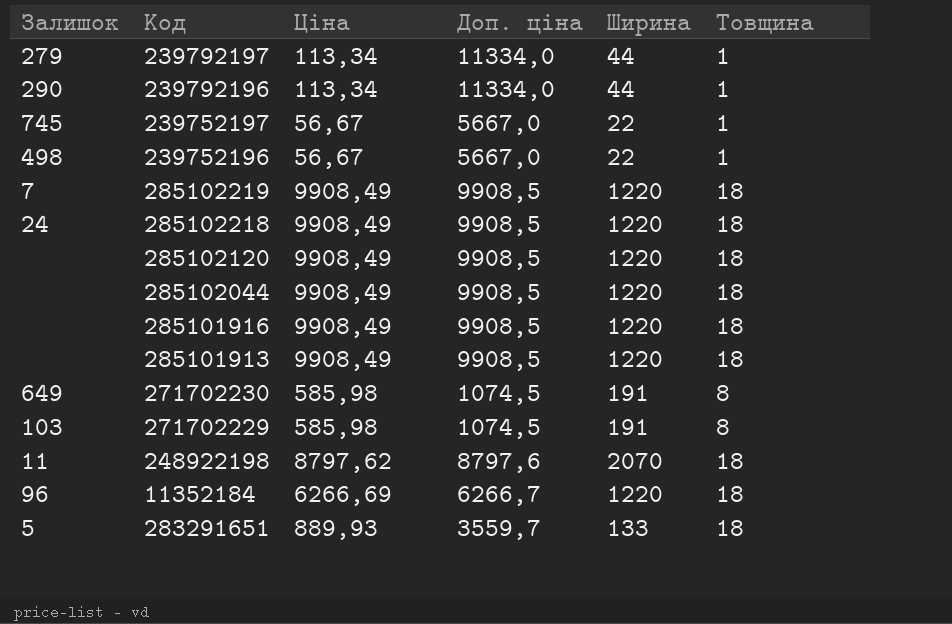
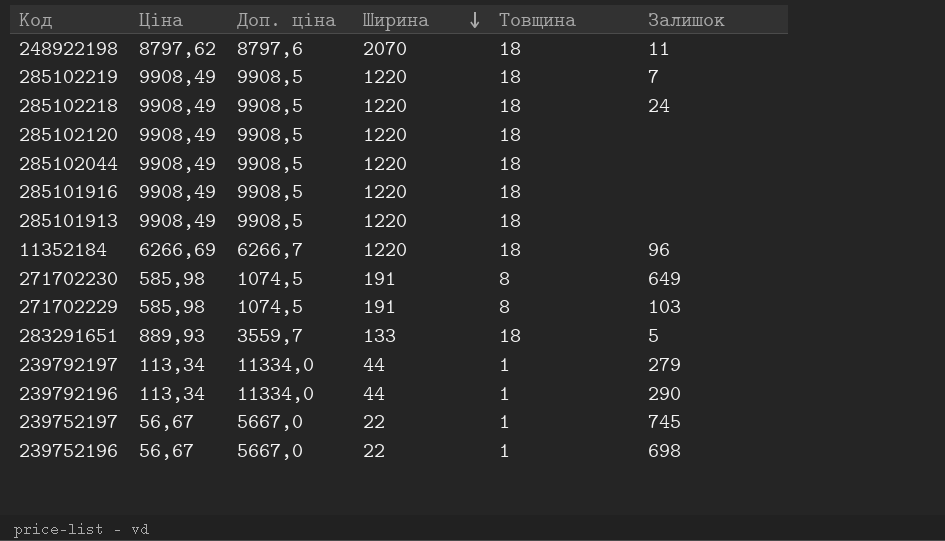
row order: none -> Ширина descending
column Залишок | position: 1 -> 6
239752196 | Залишок: 498 -> 698

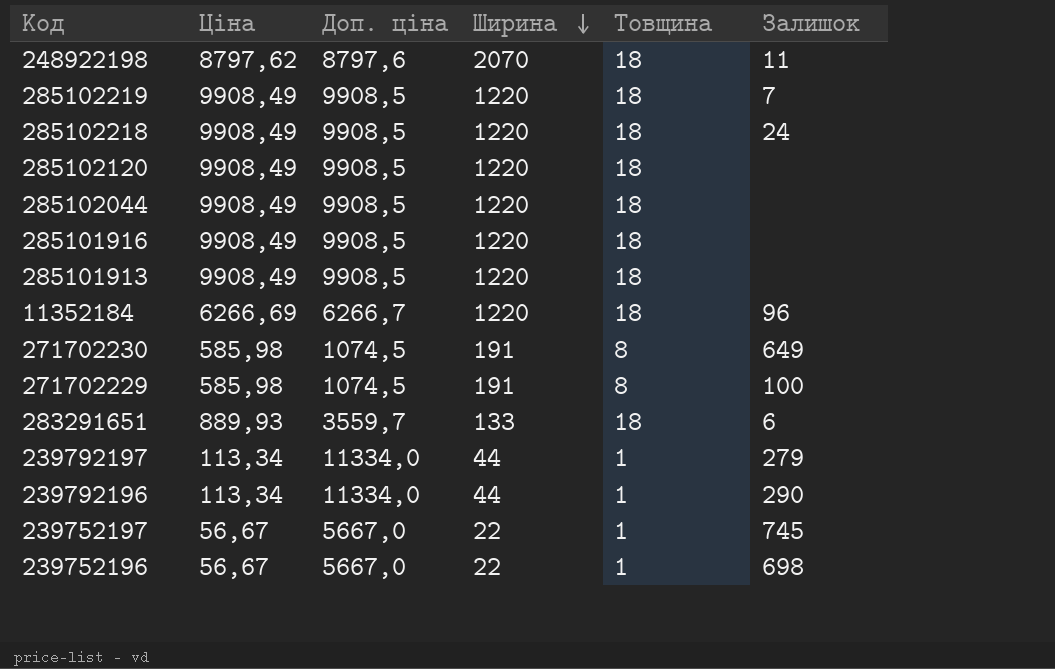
271702229 | Залишок: 103 -> 100
283291651 | Залишок: 5 -> 6

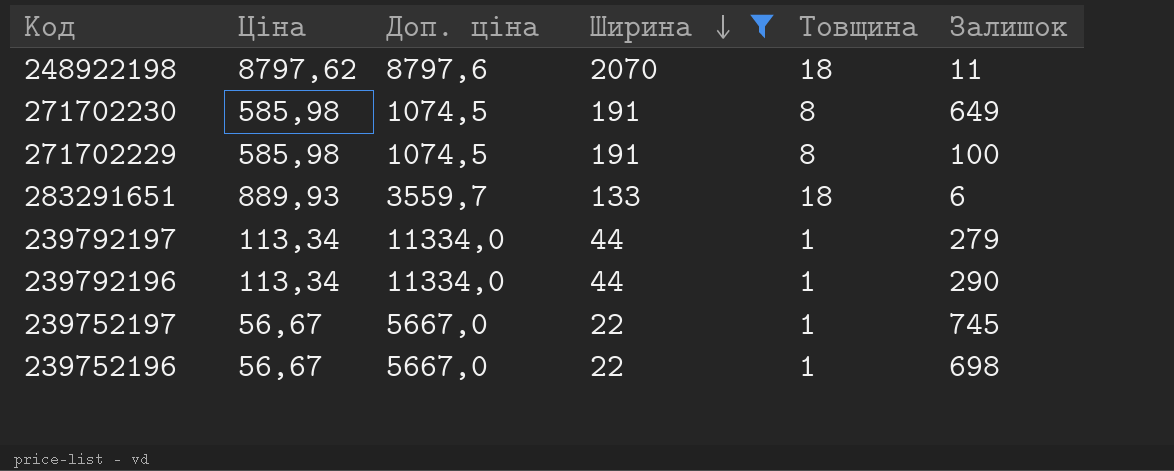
filter: none -> Ширина != 1220

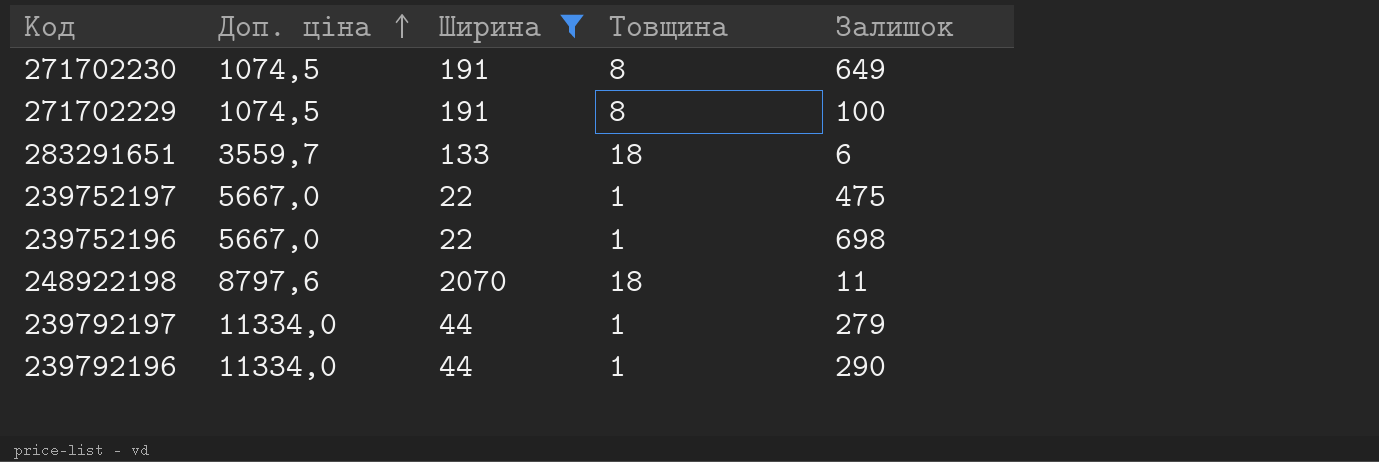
row order: Ширина descending -> Доп. ціна ascending
column Ціна | position: 2 -> none
239752197 | Залишок: 745 -> 475

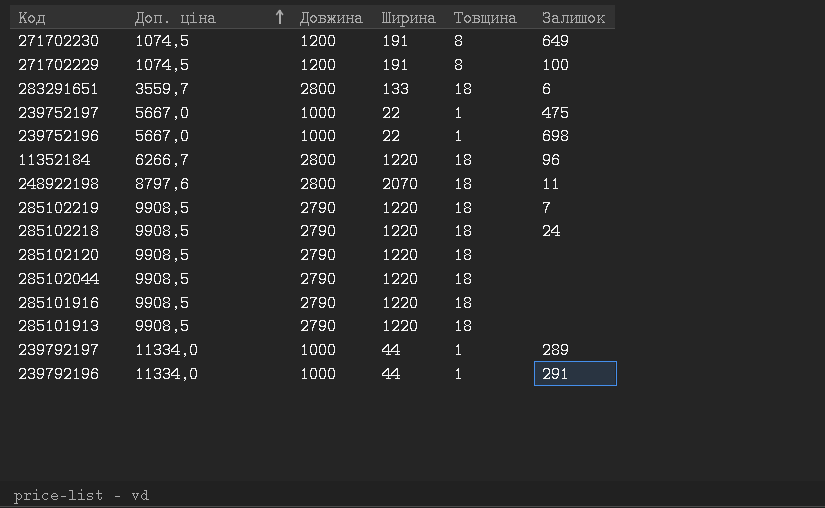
filter: Ширина != 1220 -> none
column Довжина | position: none -> 3
239792197 | Залишок: 279 -> 289
239792196 | Залишок: 290 -> 291

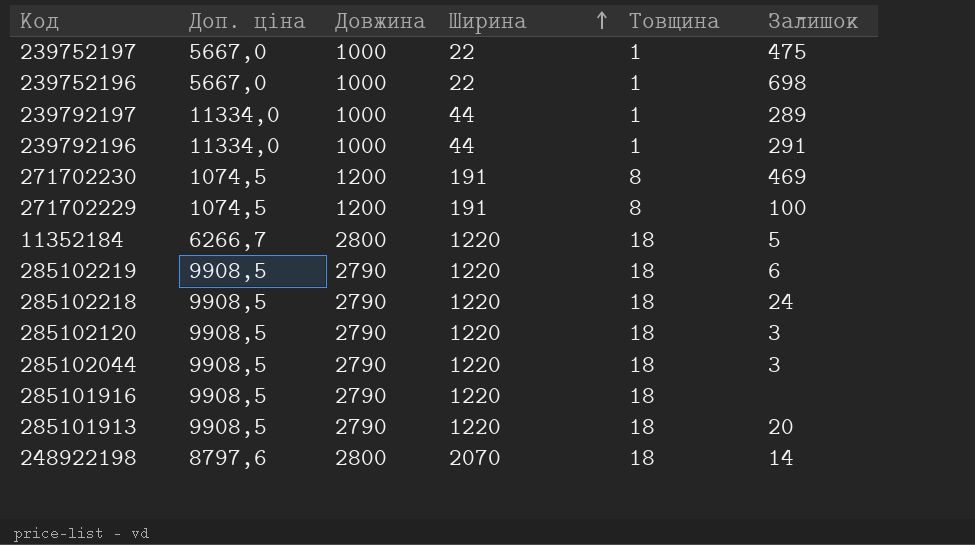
row order: Доп. ціна ascending -> Ширина ascending
row 283291651: 3559,7 | 2800 | 133 | 18 | 6 -> none
271702230 | Залишок: 649 -> 469
11352184 | Залишок: 96 -> 5
285102219 | Залишок: 7 -> 6
285102120 | Залишок: none -> 3
285102044 | Залишок: none -> 3
285101913 | Залишок: none -> 20
248922198 | Залишок: 11 -> 14

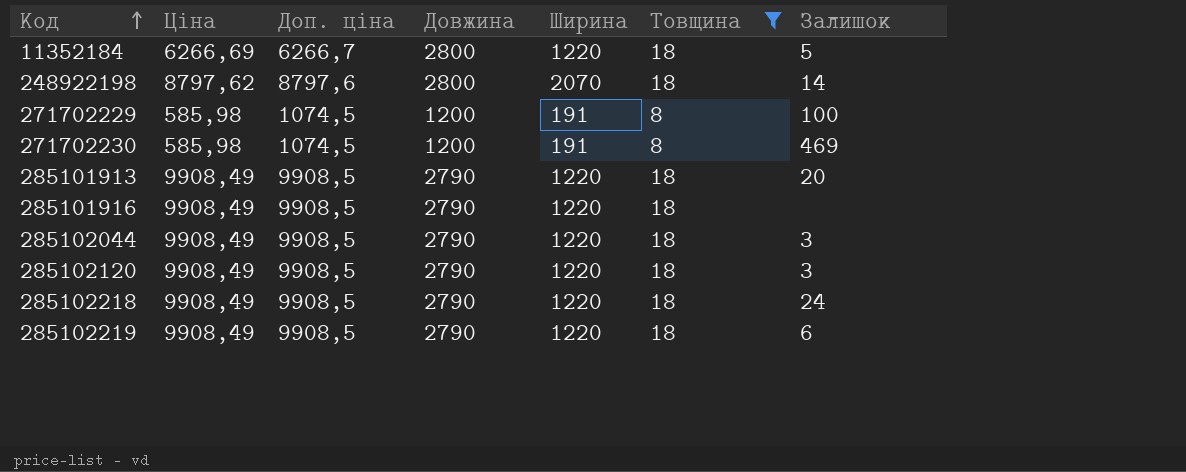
filter: none -> Товщина != 1
row order: Ширина ascending -> Код ascending
column Ціна | position: none -> 2

